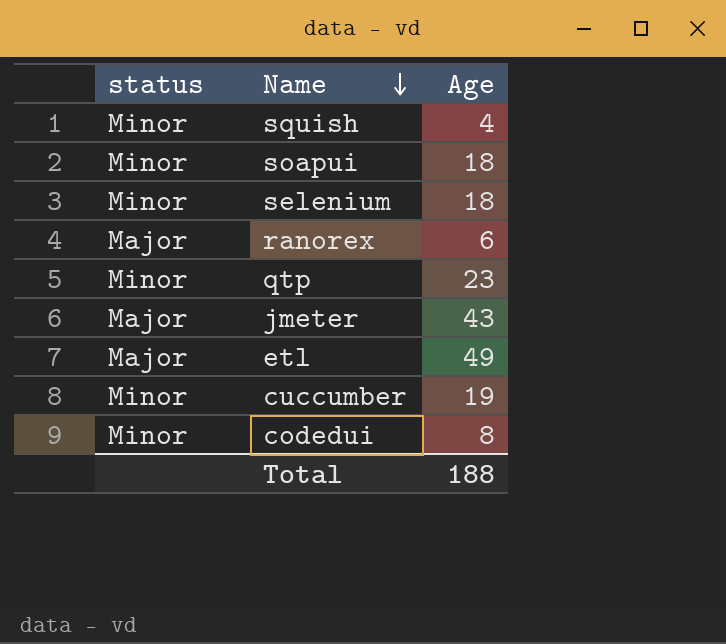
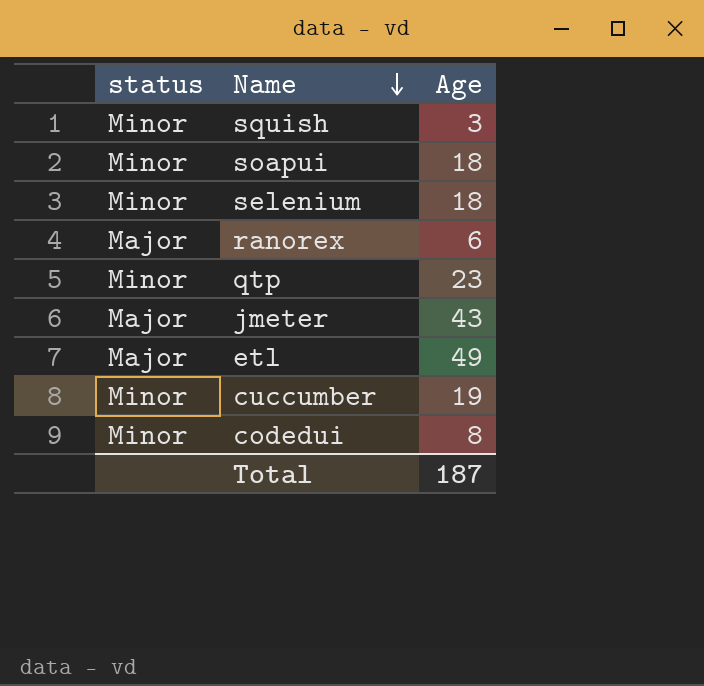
squish | Age: 4 -> 3
Total | Age: 188 -> 187

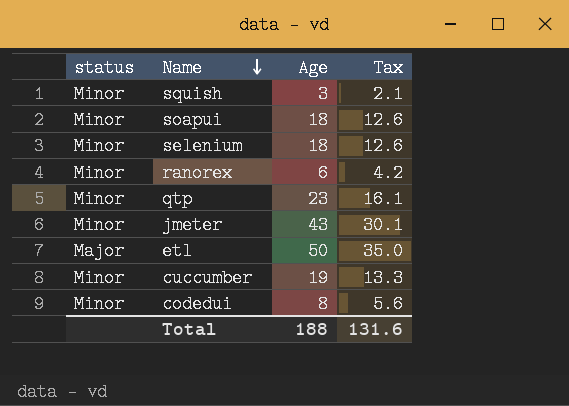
column Tax | formula: none -> [Age] * 0.7
ranorex | status: Major -> Minor
jmeter | status: Major -> Minor
etl | Age: 49 -> 50
Total | Age: 187 -> 188

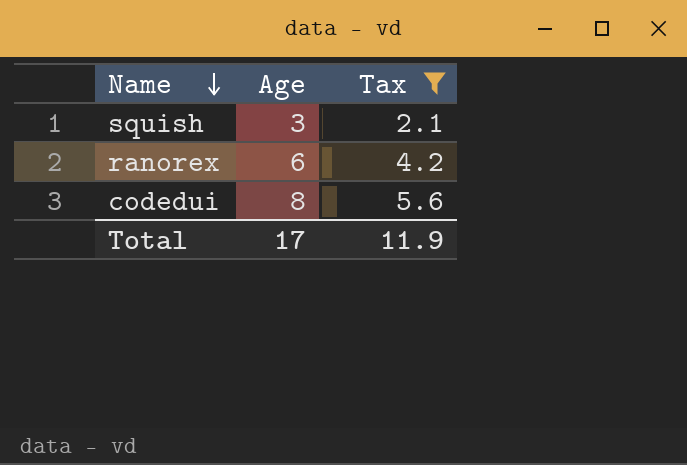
filter: none -> Tax <= 5.6
column status | position: 1 -> none
Total | Age: 188 -> 17
Total | Tax: 131.6 -> 11.9

